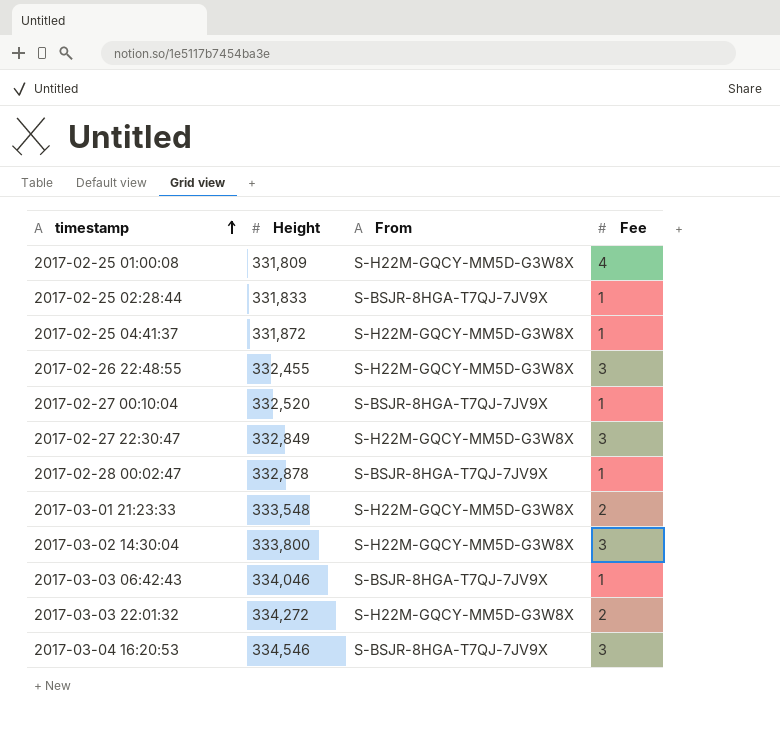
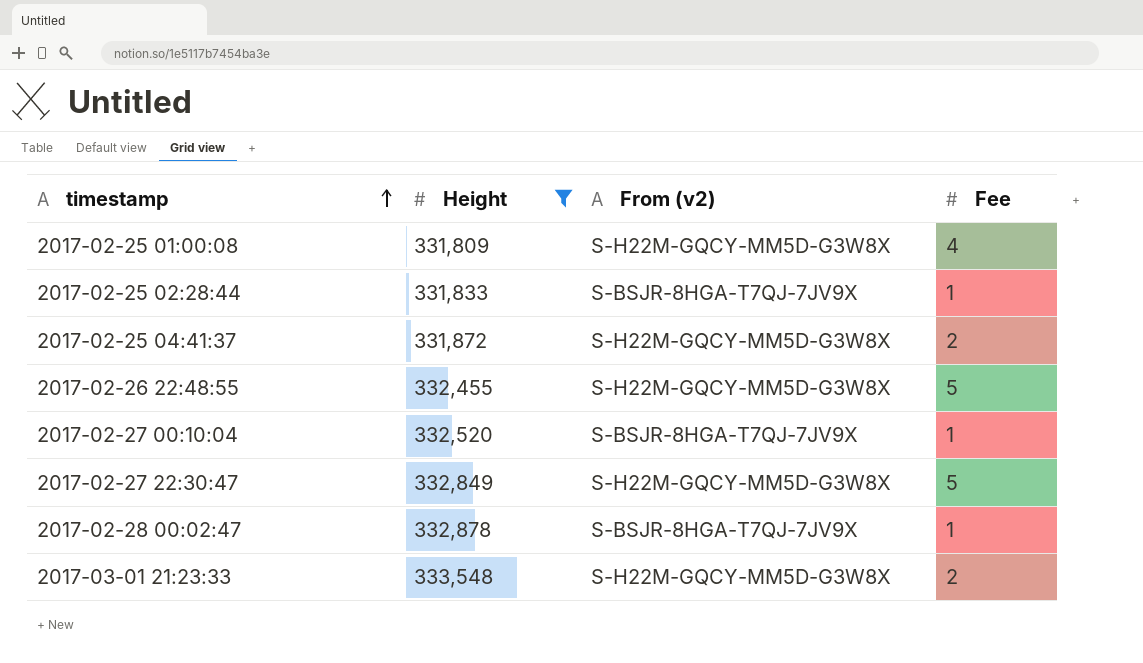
filter: none -> Height <= 333,548
column name: From -> From (v2)
2017-02-25 04:41:37 | Fee: 1 -> 2
2017-02-26 22:48:55 | Fee: 3 -> 5
2017-02-27 22:30:47 | Fee: 3 -> 5

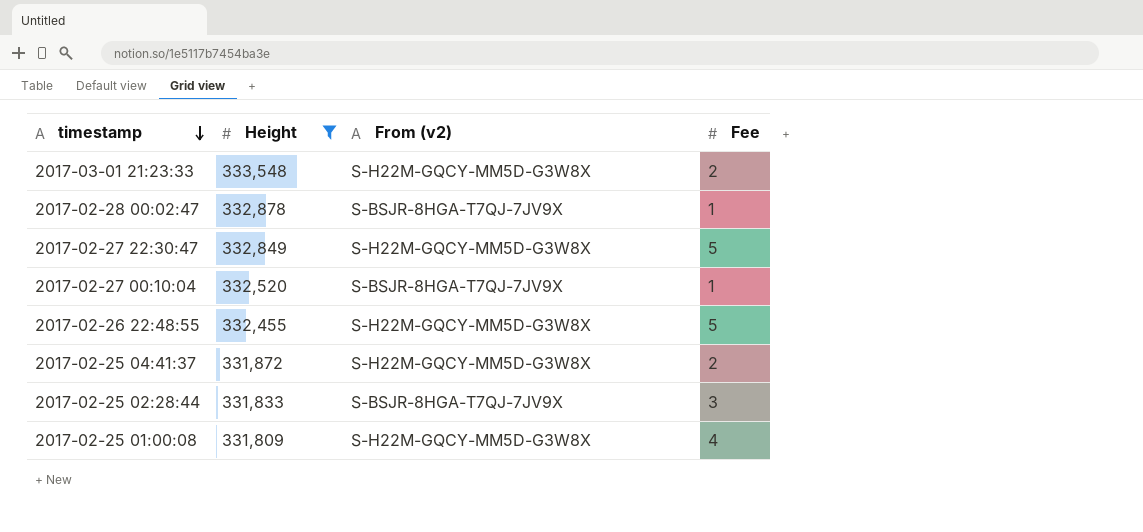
row order: timestamp ascending -> timestamp descending
2017-02-25 02:28:44 | Fee: 1 -> 3

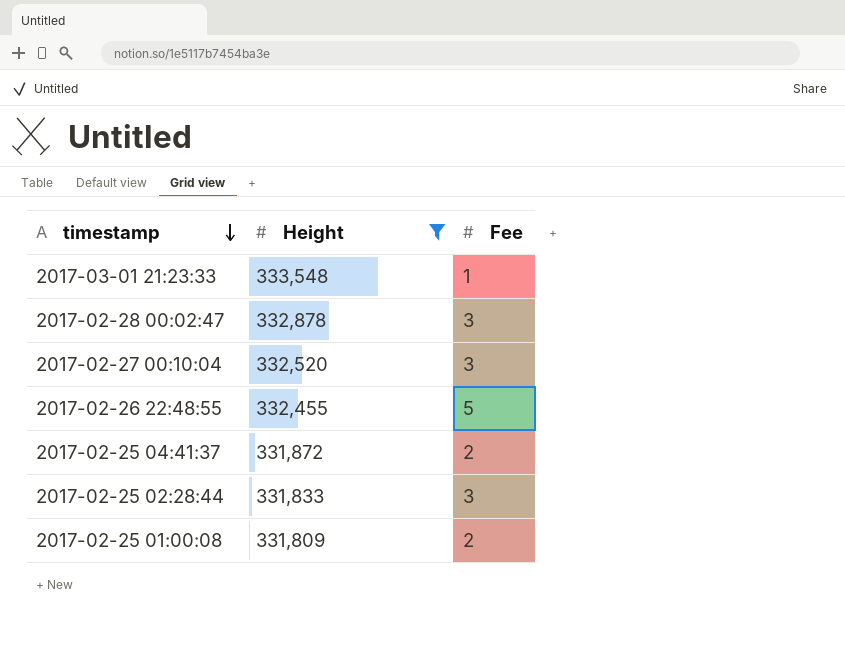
column From (v2) | position: 3 -> none
row 2017-02-27 22:30:47: 332,849 | S-H22M-GQCY-MM5D-G3W8X | 5 -> none
2017-03-01 21:23:33 | Fee: 2 -> 1
2017-02-28 00:02:47 | Fee: 1 -> 3
2017-02-27 00:10:04 | Fee: 1 -> 3
2017-02-25 01:00:08 | Fee: 4 -> 2

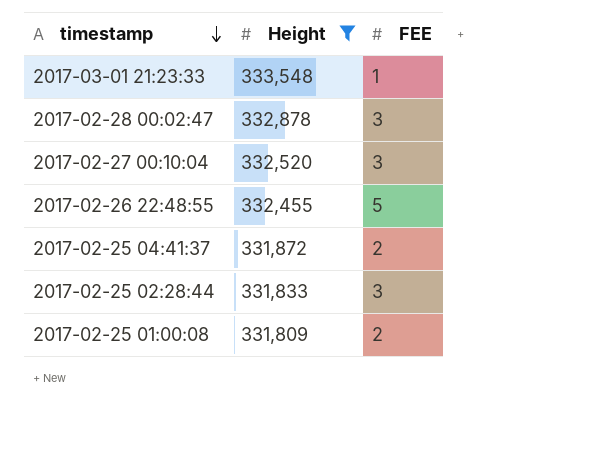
column name: Fee -> FEE

